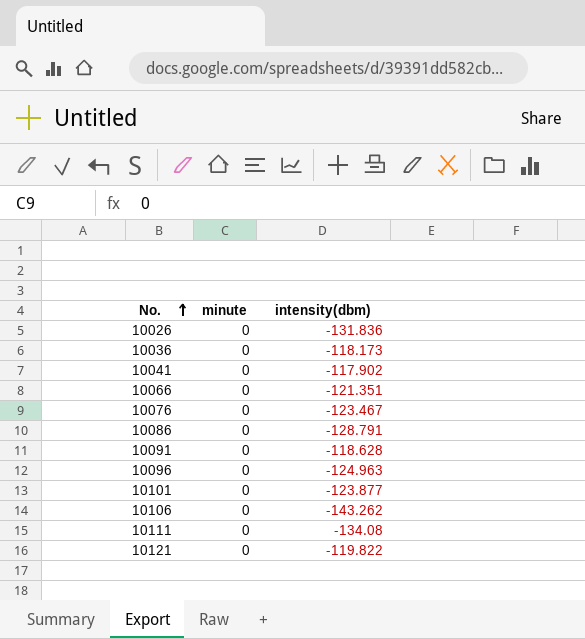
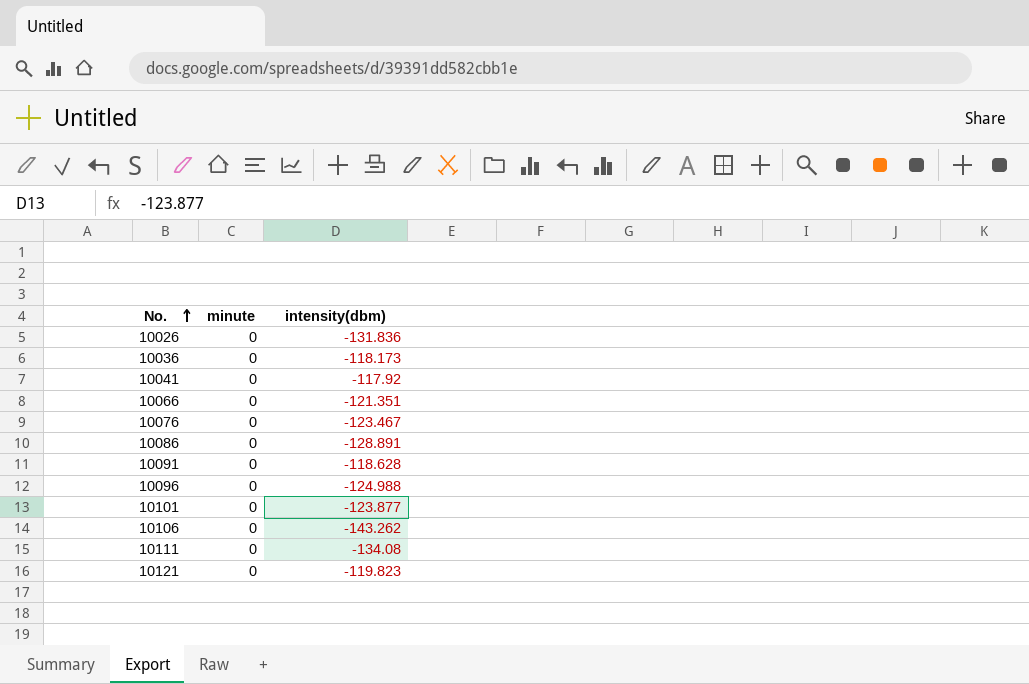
10041 | intensity(dbm): -117.902 -> -117.92
10086 | intensity(dbm): -128.791 -> -128.891
10096 | intensity(dbm): -124.963 -> -124.988
10121 | intensity(dbm): -119.822 -> -119.823

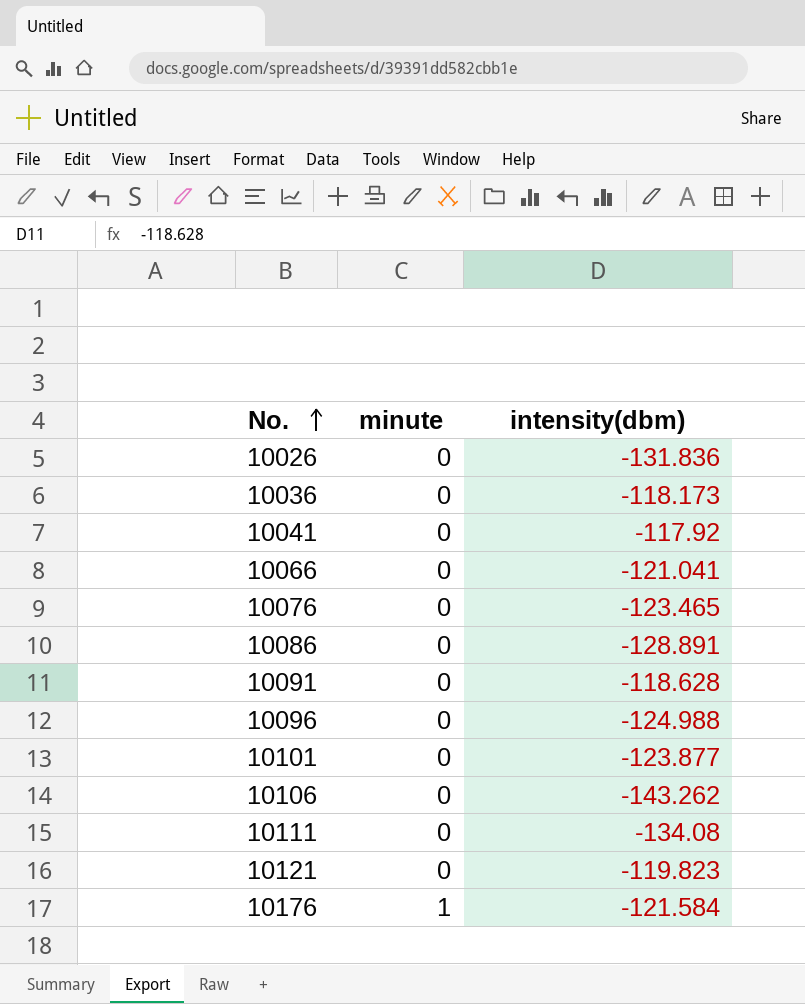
10066 | intensity(dbm): -121.351 -> -121.041
10076 | intensity(dbm): -123.467 -> -123.465
row 10176: none -> 1 | -121.584

